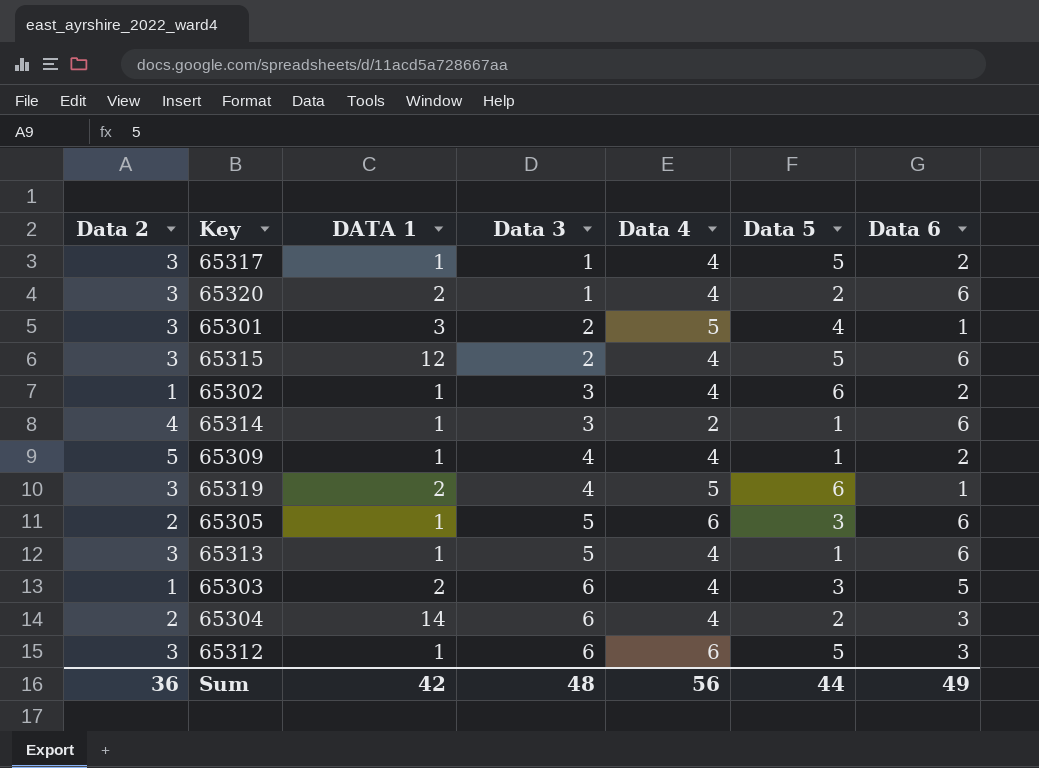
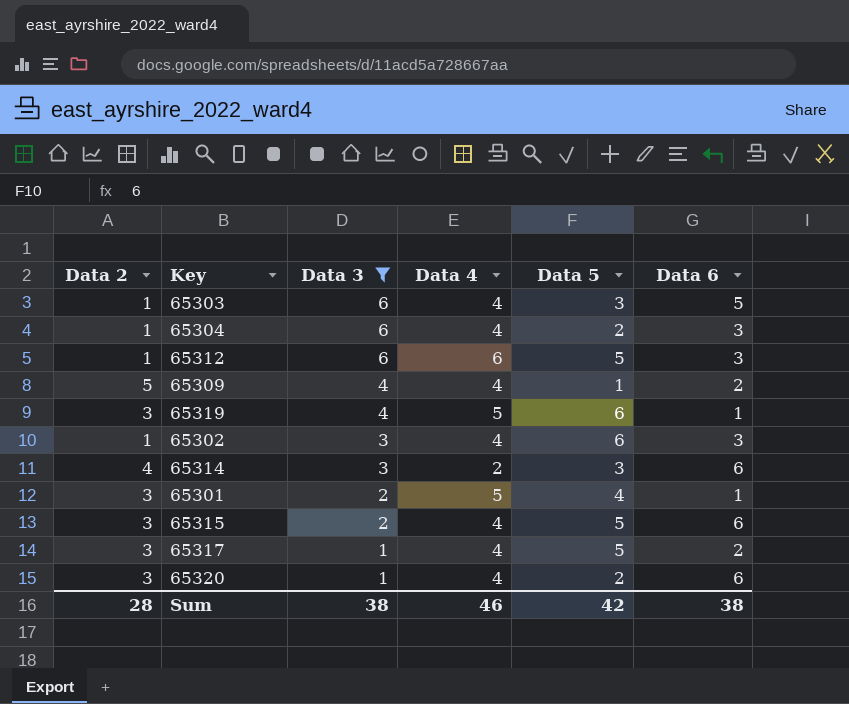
filter: none -> Data 3 != 5
row order: Data 3 ascending -> Data 3 descending
column DATA 1 | position: 3 -> none
65304 | Data 2: 2 -> 1
65312 | Data 2: 3 -> 1
65302 | Data 6: 2 -> 3
65314 | Data 5: 1 -> 3
Sum | Data 2: 36 -> 28
Sum | Data 3: 48 -> 38
Sum | Data 4: 56 -> 46
Sum | Data 5: 44 -> 42
Sum | Data 6: 49 -> 38

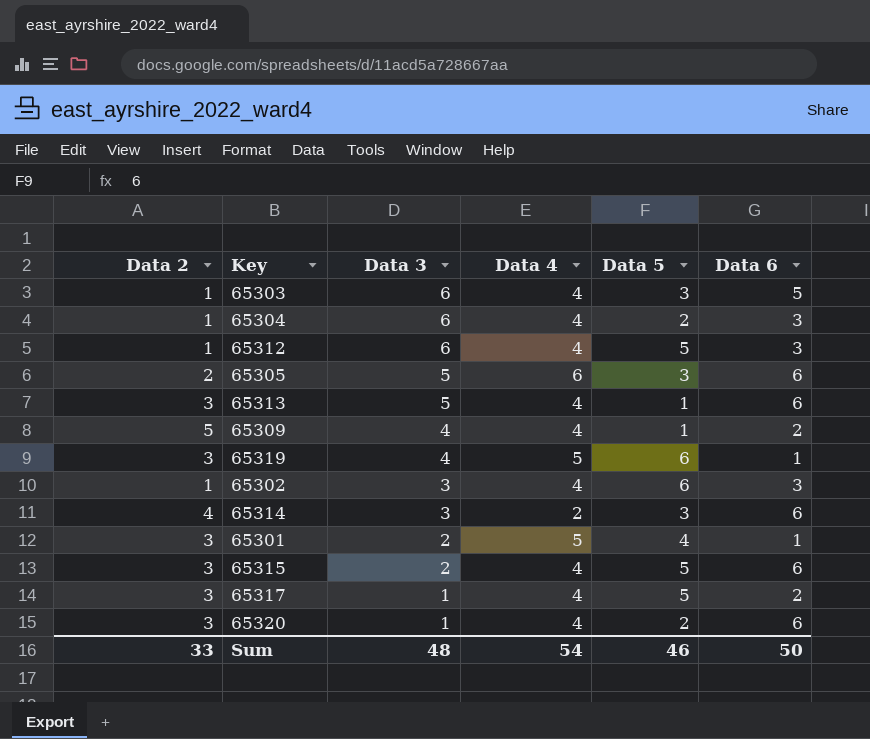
filter: Data 3 != 5 -> none
65312 | Data 4: 6 -> 4
Sum | Data 2: 28 -> 33
Sum | Data 3: 38 -> 48
Sum | Data 4: 46 -> 54
Sum | Data 5: 42 -> 46
Sum | Data 6: 38 -> 50

